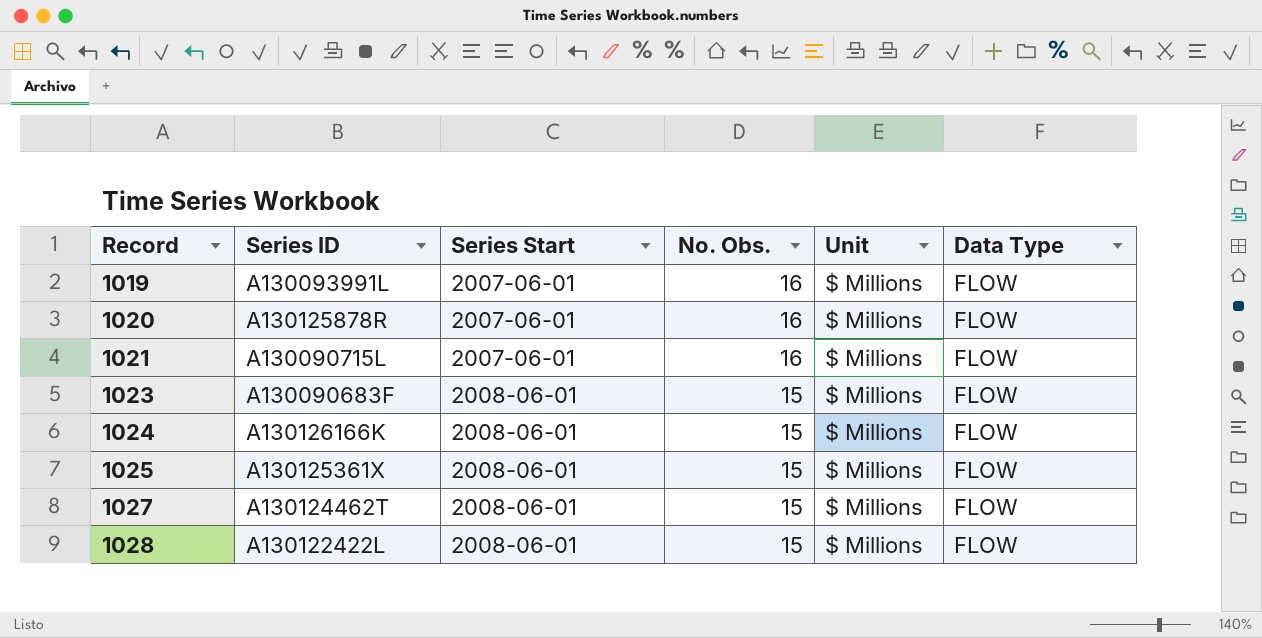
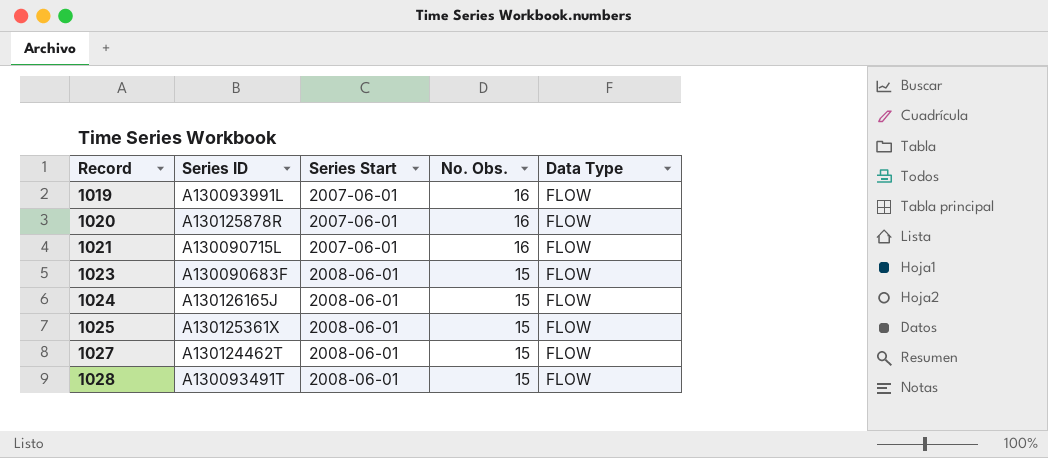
column Unit | position: 5 -> none
1024 | Series ID: A130126166K -> A130126165J
1028 | Series ID: A130122422L -> A130093491T

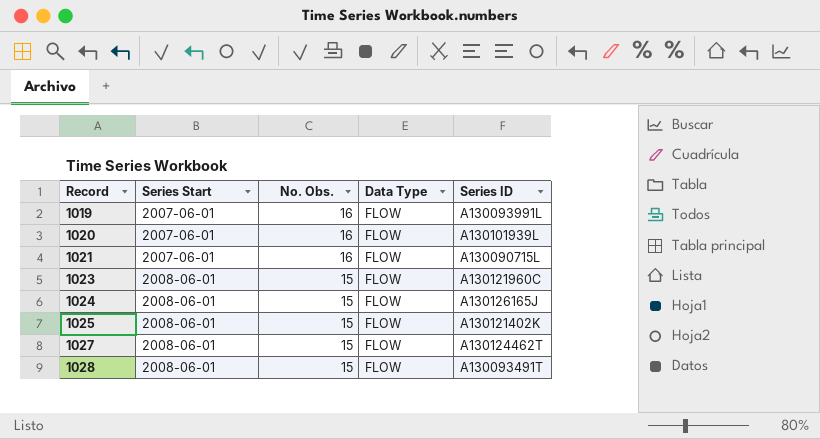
column Series ID | position: 2 -> 5
1020 | Series ID: A130125878R -> A130101939L
1023 | Series ID: A130090683F -> A130121960C
1025 | Series ID: A130125361X -> A130121402K

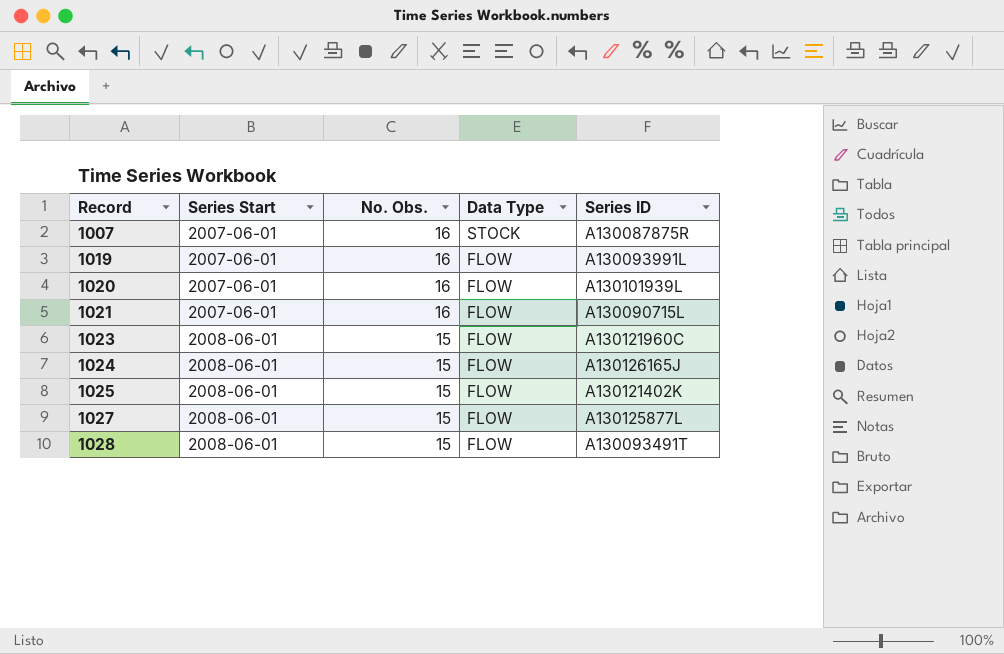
row 1007: none -> 2007-06-01 | 16 | STOCK | A130087875R
1027 | Series ID: A130124462T -> A130125877L

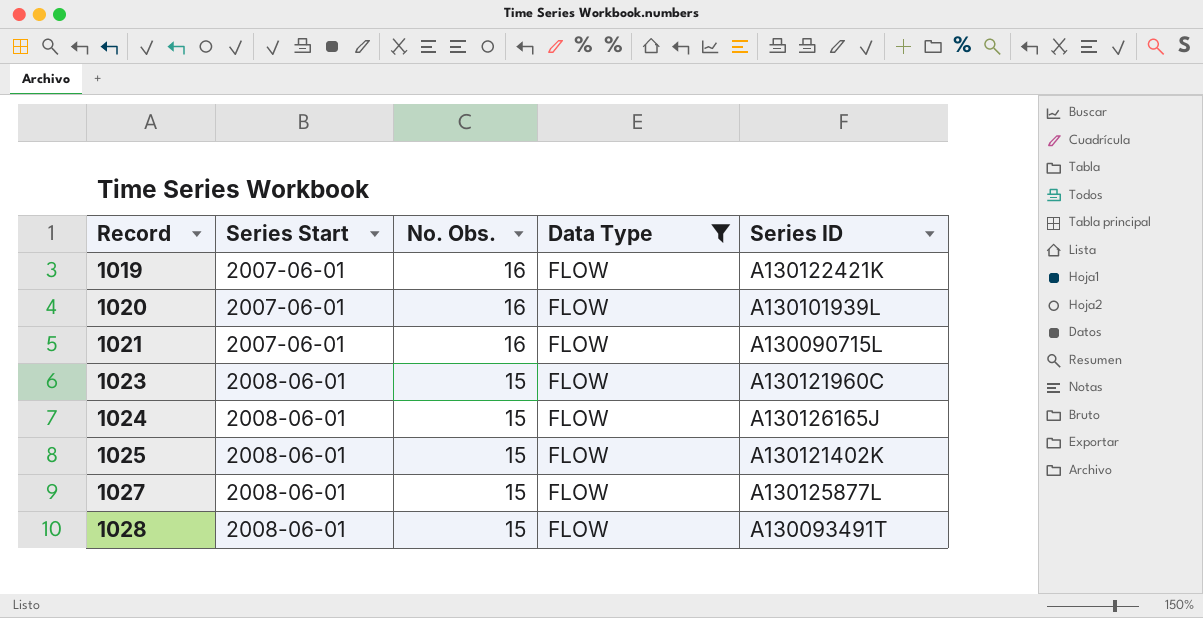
filter: none -> Data Type = FLOW
1019 | Series ID: A130093991L -> A130122421K

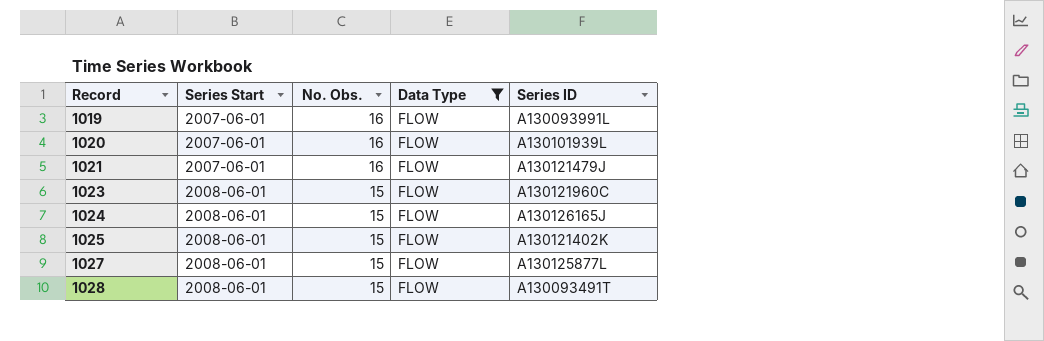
1019 | Series ID: A130122421K -> A130093991L
1021 | Series ID: A130090715L -> A130121479J

